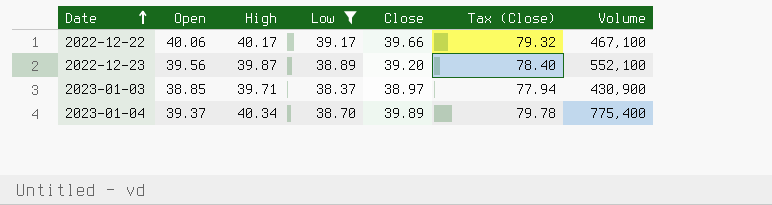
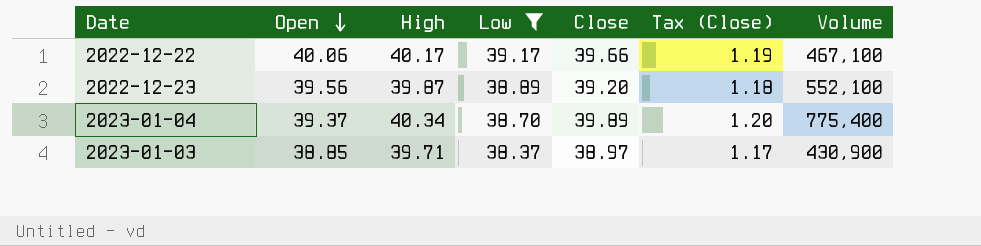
row order: Date ascending -> Open descending
column Tax (Close) | formula: [Close] * 2 -> [Close] * 0.03

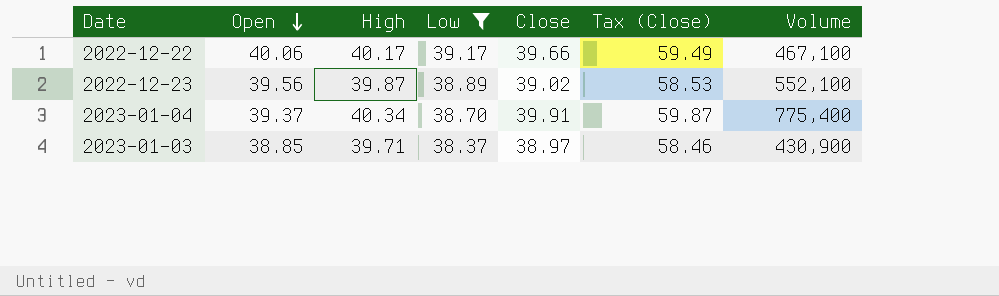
column Tax (Close) | formula: [Close] * 0.03 -> [Close] * 1.5
2022-12-23 | Close: 39.20 -> 39.02
2023-01-04 | Close: 39.89 -> 39.91

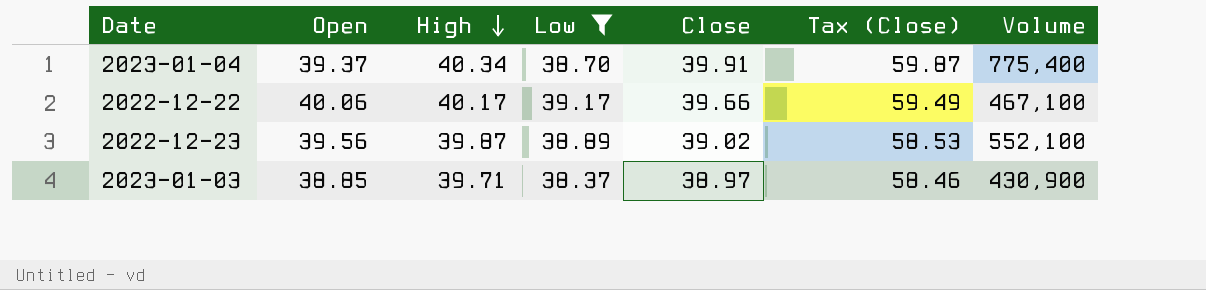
row order: Open descending -> High descending

